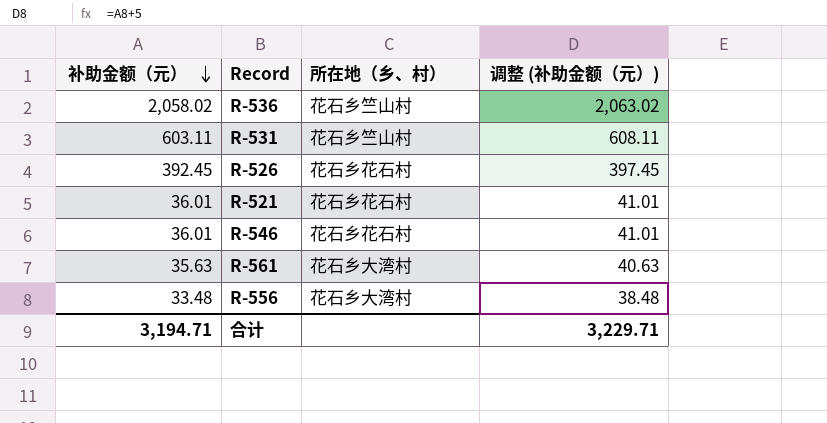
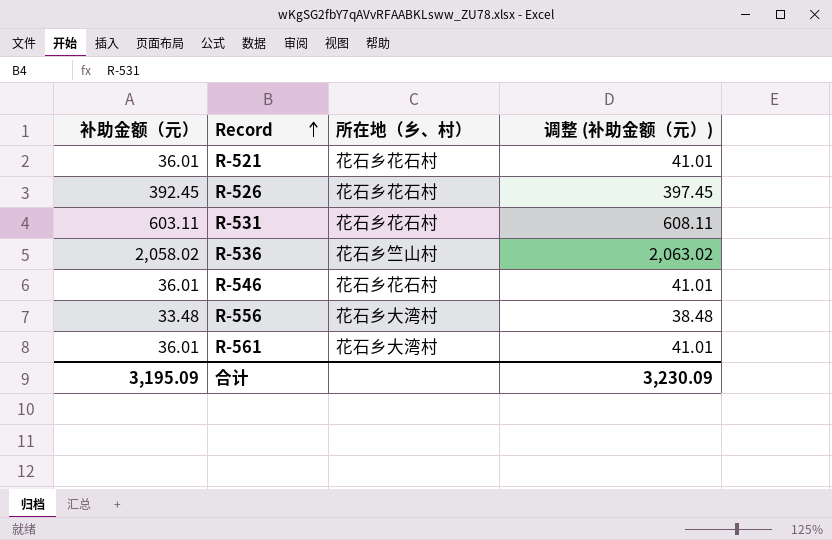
row order: 补助金额（元） descending -> Record ascending
R-531 | 所在地（乡、村）: 花石乡竺山村 -> 花石乡花石村
R-561 | 补助金额（元）: 35.63 -> 36.01
R-561 | 调整 (补助金额（元）): 40.63 -> 41.01
合计 | 补助金额（元）: 3,194.71 -> 3,195.09
合计 | 调整 (补助金额（元）): 3,229.71 -> 3,230.09

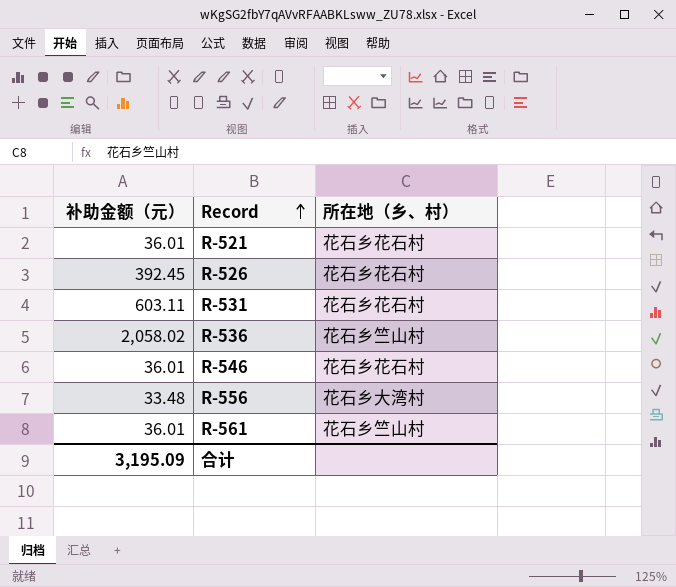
column 调整 (补助金额（元）) | formula: [补助金额（元）] + 5 -> none
R-561 | 所在地（乡、村）: 花石乡大湾村 -> 花石乡竺山村

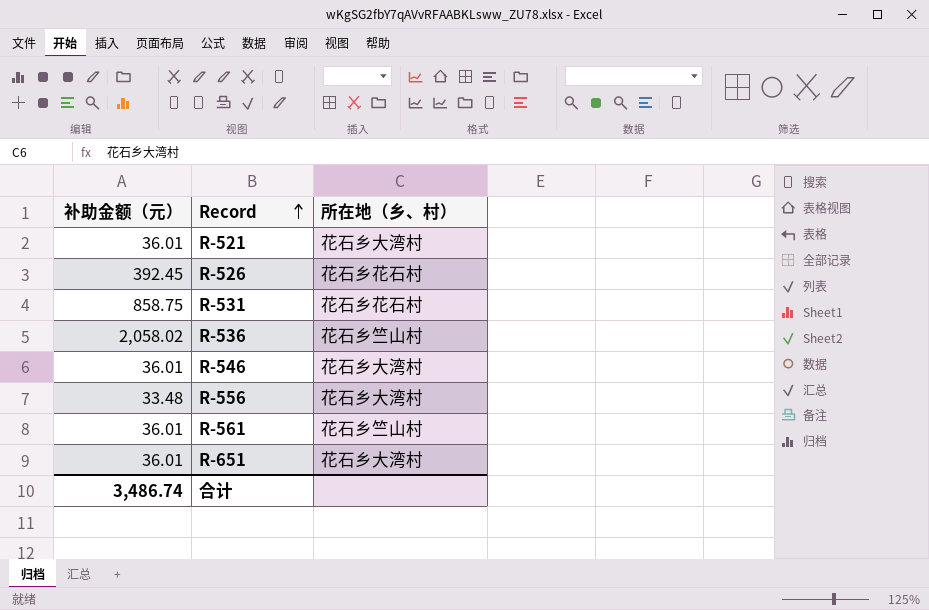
R-521 | 所在地（乡、村）: 花石乡花石村 -> 花石乡大湾村
R-531 | 补助金额（元）: 603.11 -> 858.75
R-546 | 所在地（乡、村）: 花石乡花石村 -> 花石乡大湾村
row R-651: none -> 36.01 | 花石乡大湾村
合计 | 补助金额（元）: 3,195.09 -> 3,486.74

